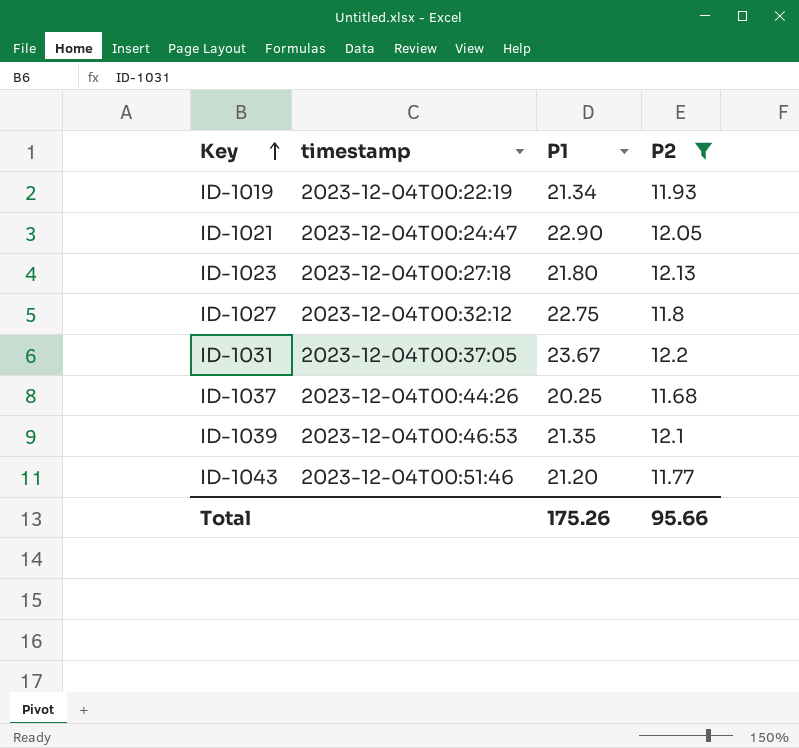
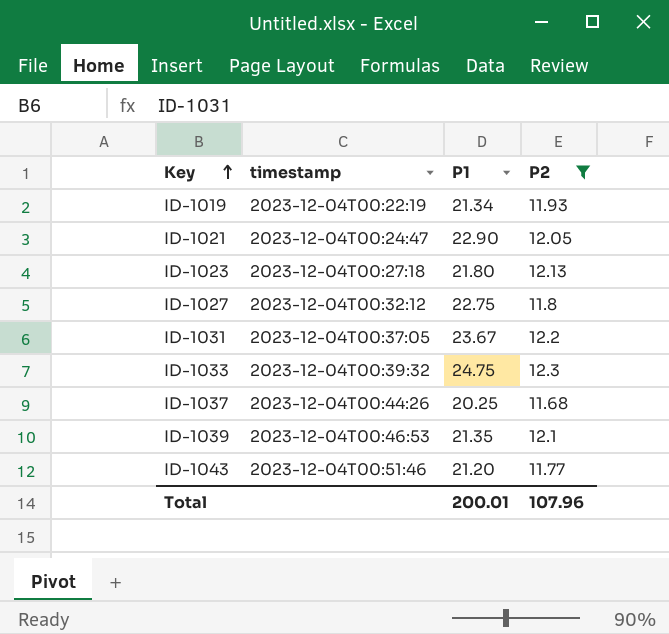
row ID-1033: none -> 2023-12-04T00:39:32 | 24.75 | 12.3
Total | P1: 175.26 -> 200.01
Total | P2: 95.66 -> 107.96

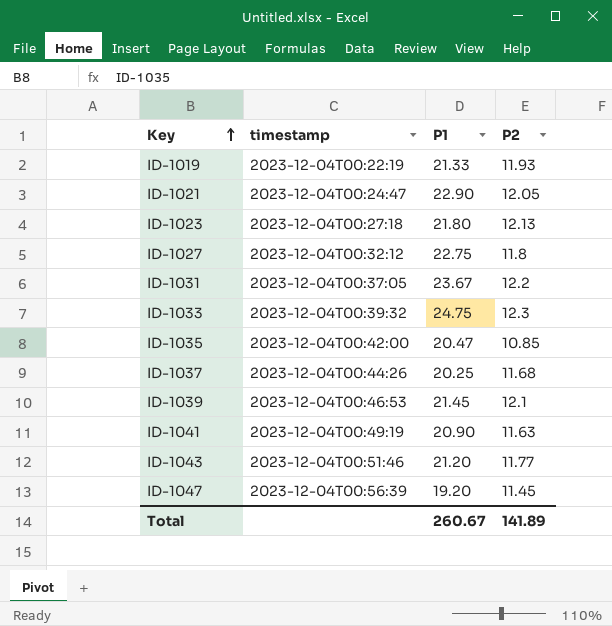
filter: P2 >= 11.68 -> none
ID-1019 | P1: 21.34 -> 21.33
ID-1039 | P1: 21.35 -> 21.45
Total | P1: 200.01 -> 260.67
Total | P2: 107.96 -> 141.89

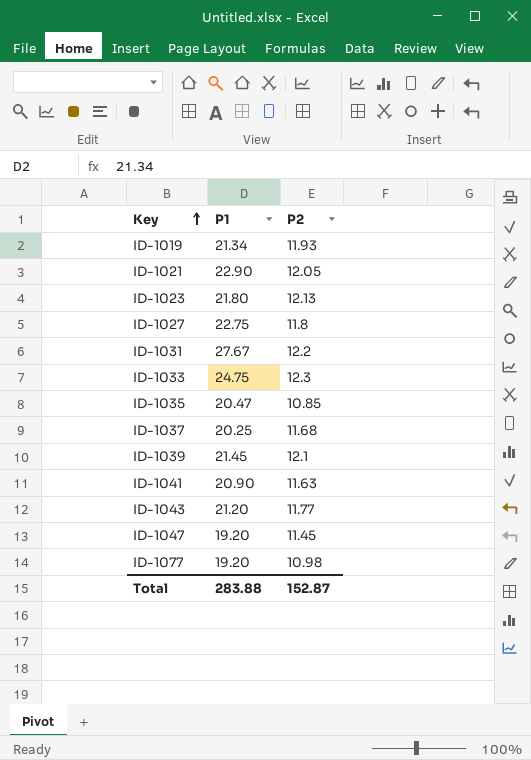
column timestamp | position: 2 -> none
ID-1019 | P1: 21.33 -> 21.34
ID-1031 | P1: 23.67 -> 27.67
row ID-1077: none -> 19.20 | 10.98
Total | P1: 260.67 -> 283.88
Total | P2: 141.89 -> 152.87

